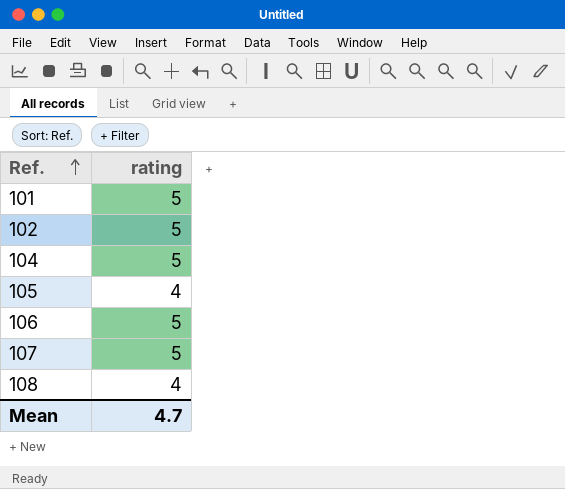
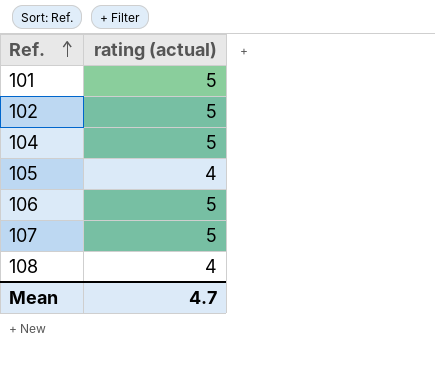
column name: rating -> rating (actual)

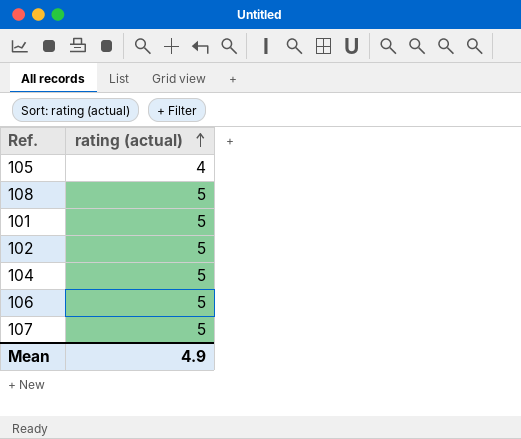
row order: Ref. ascending -> rating (actual) ascending
108 | rating (actual): 4 -> 5
Mean | rating (actual): 4.7 -> 4.9

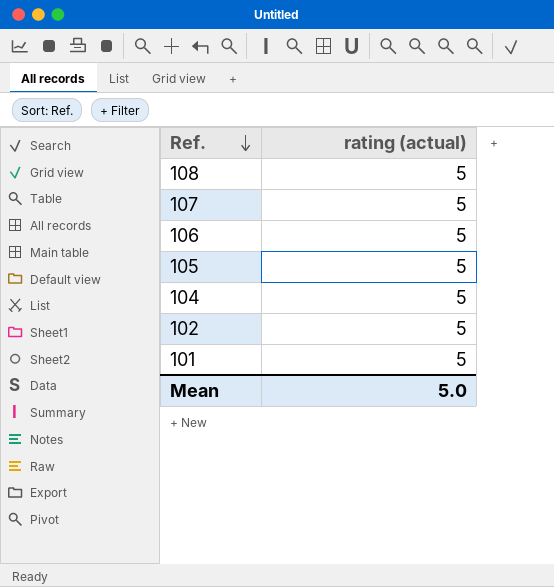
row order: rating (actual) ascending -> Ref. descending
105 | rating (actual): 4 -> 5
Mean | rating (actual): 4.9 -> 5.0

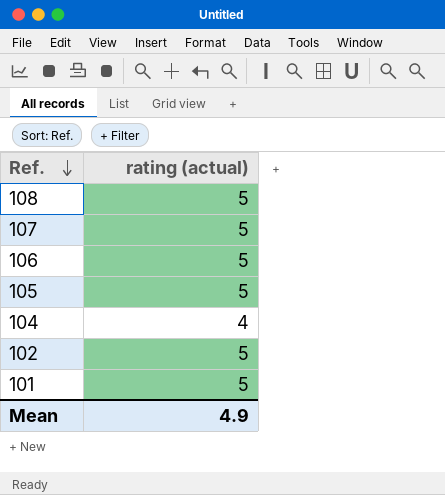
104 | rating (actual): 5 -> 4
Mean | rating (actual): 5.0 -> 4.9

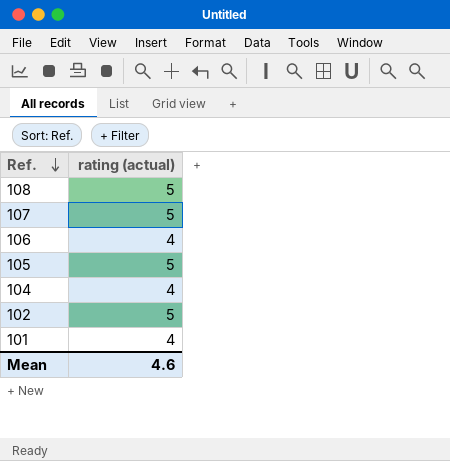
106 | rating (actual): 5 -> 4
101 | rating (actual): 5 -> 4
Mean | rating (actual): 4.9 -> 4.6

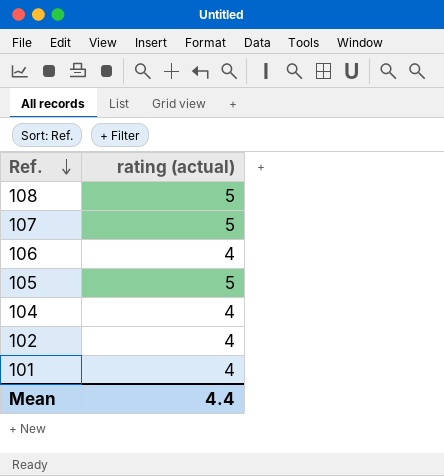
102 | rating (actual): 5 -> 4
Mean | rating (actual): 4.6 -> 4.4

